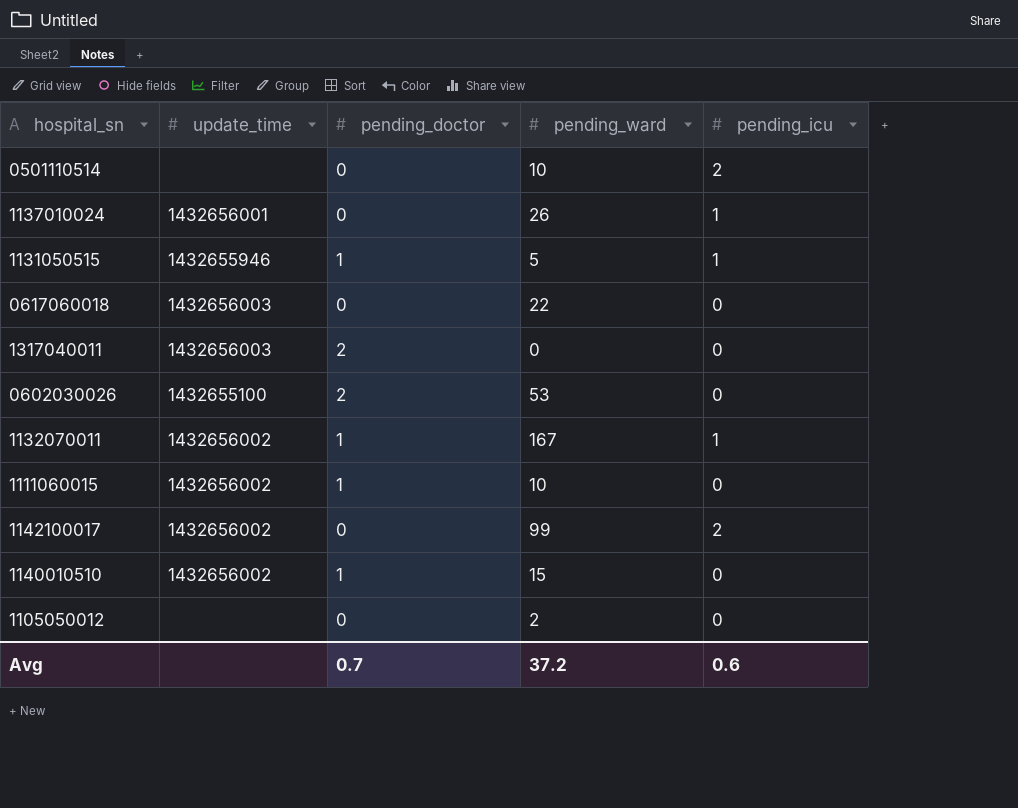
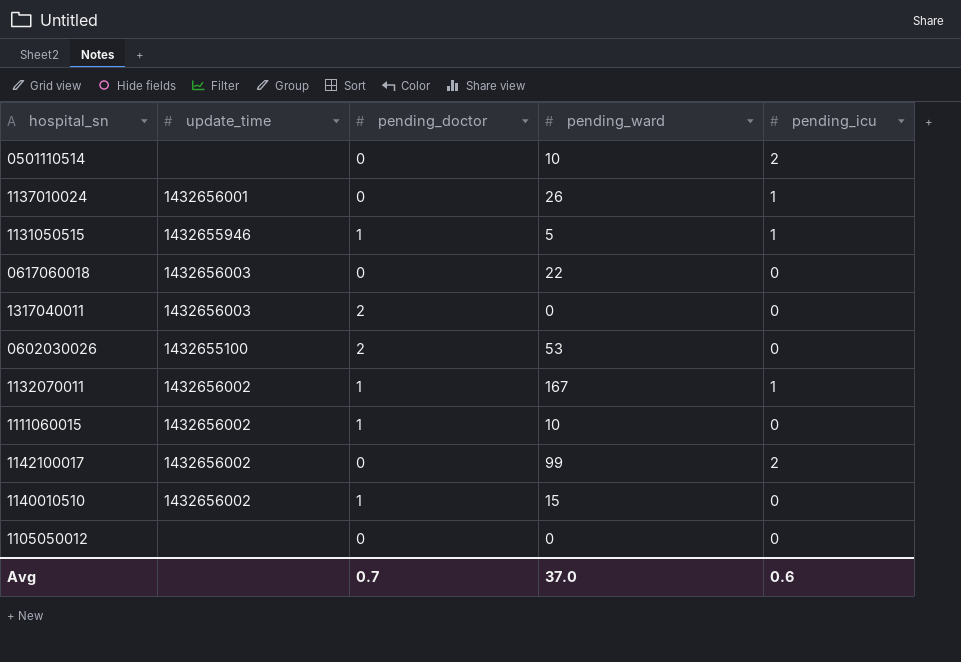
1105050012 | pending_ward: 2 -> 0
Avg | pending_ward: 37.2 -> 37.0

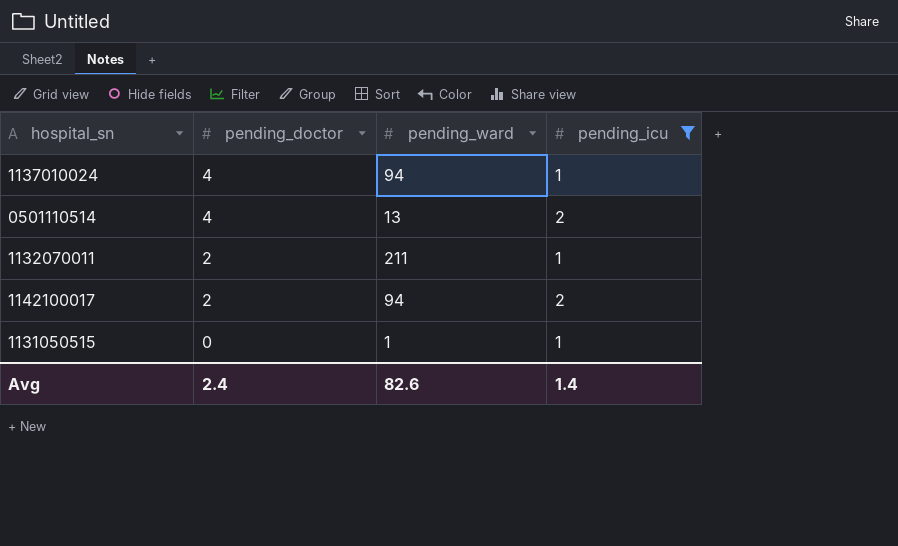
filter: none -> pending_icu != 0
row order: none -> pending_doctor descending
column update_time | position: 2 -> none
1137010024 | pending_doctor: 0 -> 4
1137010024 | pending_ward: 26 -> 94
0501110514 | pending_doctor: 0 -> 4
0501110514 | pending_ward: 10 -> 13
1132070011 | pending_doctor: 1 -> 2
1132070011 | pending_ward: 167 -> 211
1142100017 | pending_doctor: 0 -> 2
1142100017 | pending_ward: 99 -> 94
1131050515 | pending_doctor: 1 -> 0
1131050515 | pending_ward: 5 -> 1
Avg | pending_doctor: 0.7 -> 2.4
Avg | pending_ward: 37.0 -> 82.6
Avg | pending_icu: 0.6 -> 1.4

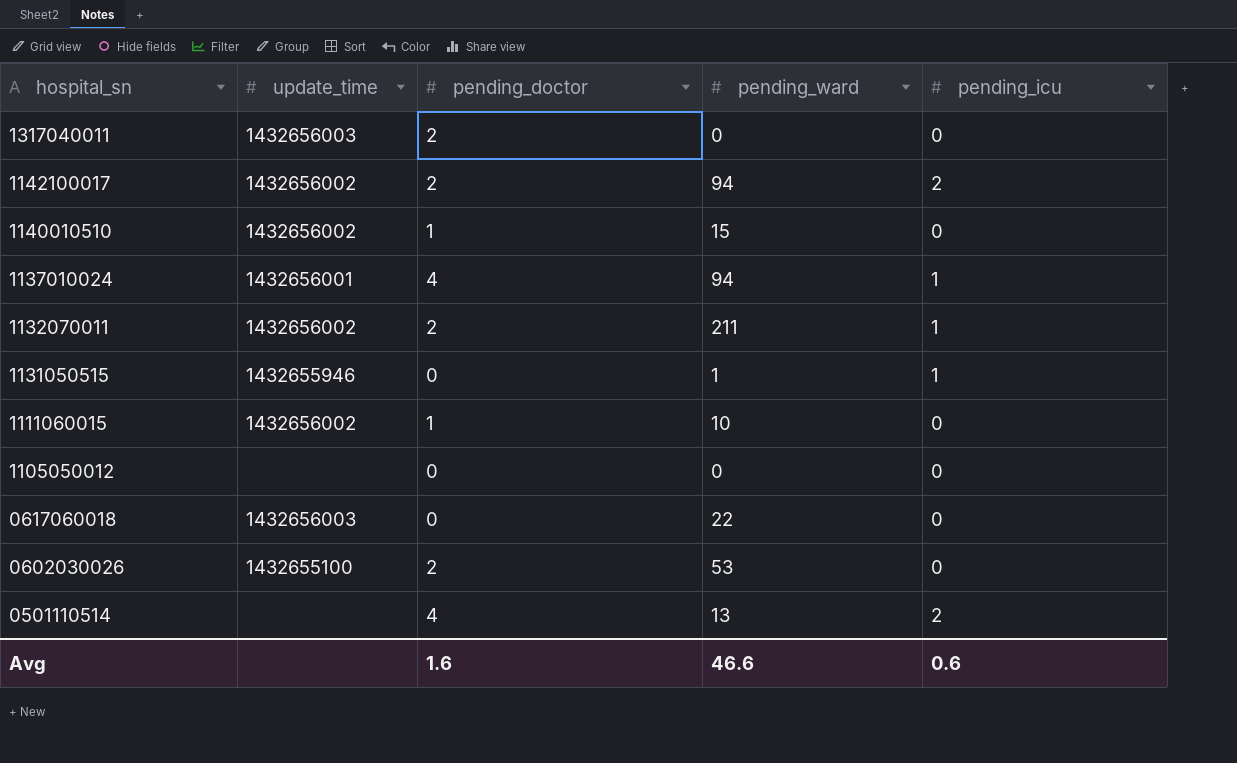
filter: pending_icu != 0 -> none
row order: pending_doctor descending -> hospital_sn descending
column update_time | position: none -> 2
Avg | pending_doctor: 2.4 -> 1.6
Avg | pending_ward: 82.6 -> 46.6
Avg | pending_icu: 1.4 -> 0.6

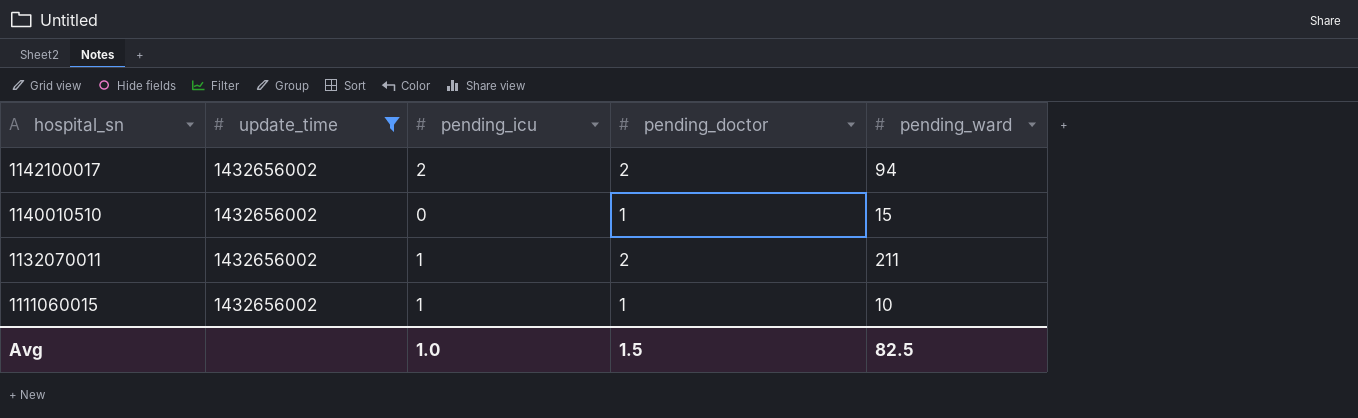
filter: none -> update_time = 1432656002
column pending_icu | position: 5 -> 3
1111060015 | pending_icu: 0 -> 1
Avg | pending_icu: 0.6 -> 1.0
Avg | pending_doctor: 1.6 -> 1.5
Avg | pending_ward: 46.6 -> 82.5

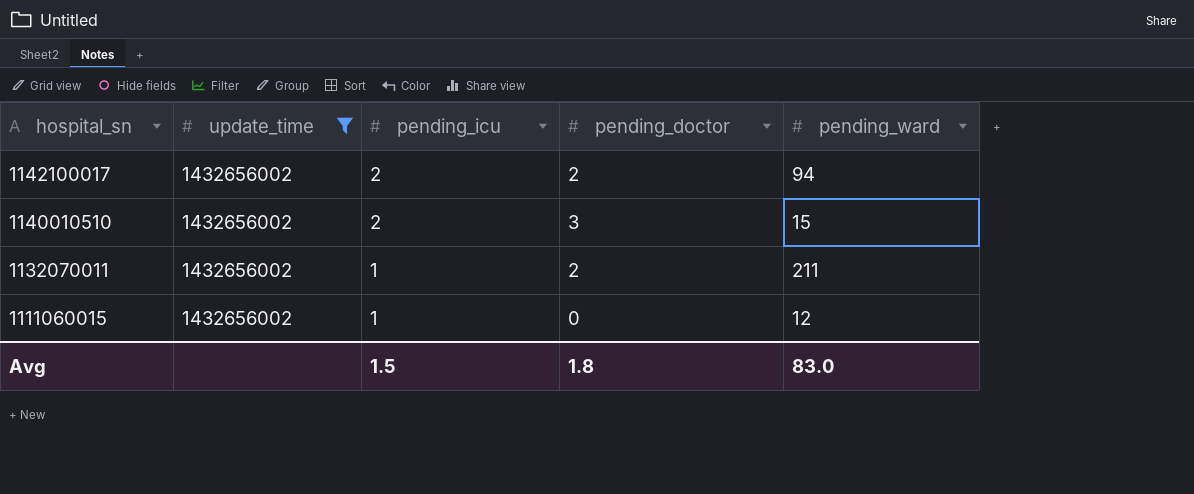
1140010510 | pending_icu: 0 -> 2
1140010510 | pending_doctor: 1 -> 3
1111060015 | pending_doctor: 1 -> 0
1111060015 | pending_ward: 10 -> 12
Avg | pending_icu: 1.0 -> 1.5
Avg | pending_doctor: 1.5 -> 1.8
Avg | pending_ward: 82.5 -> 83.0

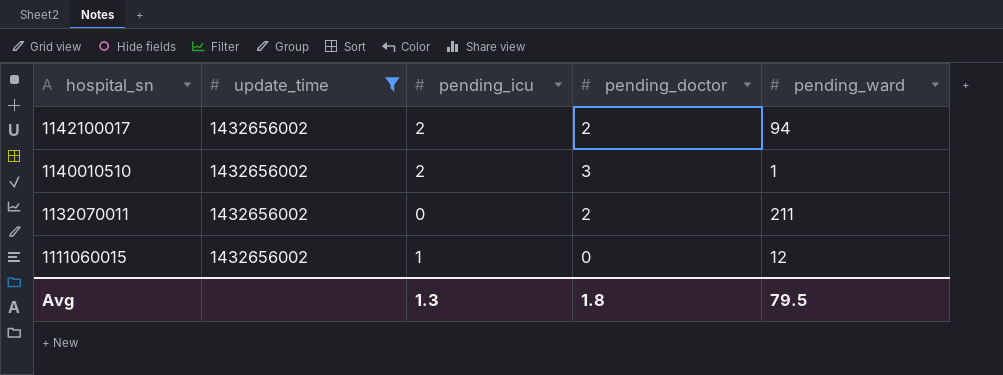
1140010510 | pending_ward: 15 -> 1
1132070011 | pending_icu: 1 -> 0
Avg | pending_icu: 1.5 -> 1.3
Avg | pending_ward: 83.0 -> 79.5

